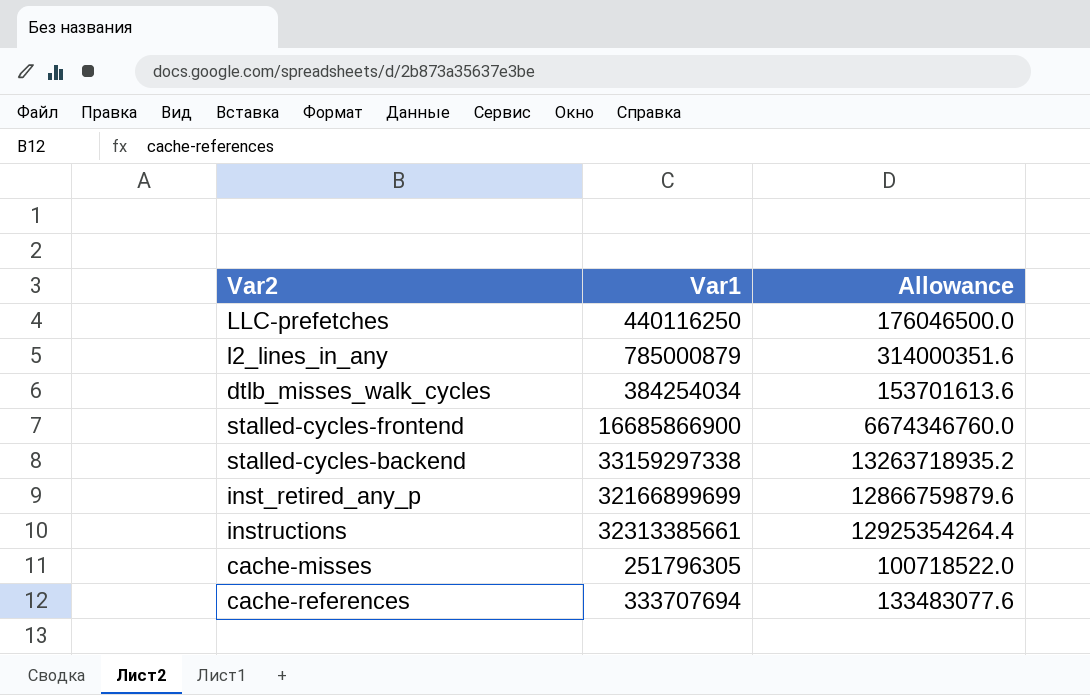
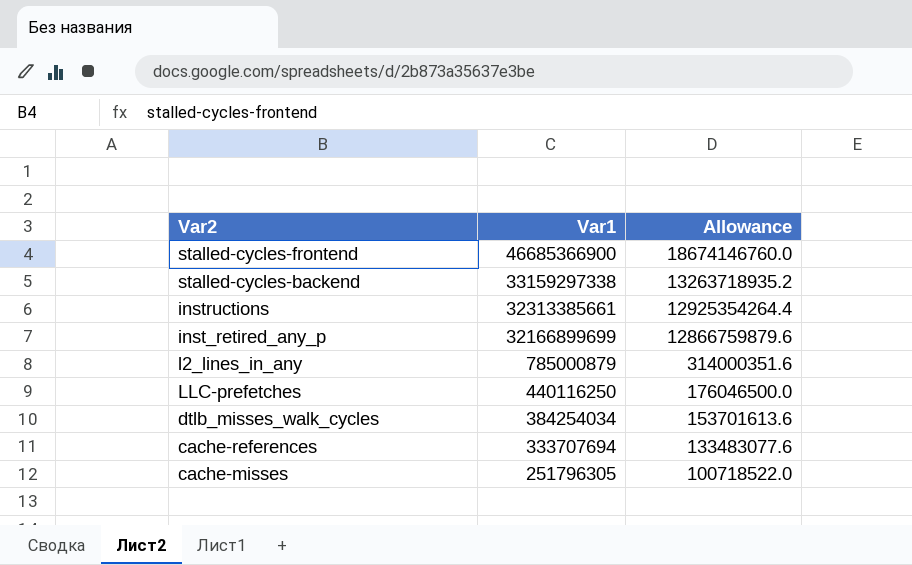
row order: none -> Var1 descending
stalled-cycles-frontend | Var1: 16685866900 -> 46685366900
stalled-cycles-frontend | Allowance: 6674346760.0 -> 18674146760.0

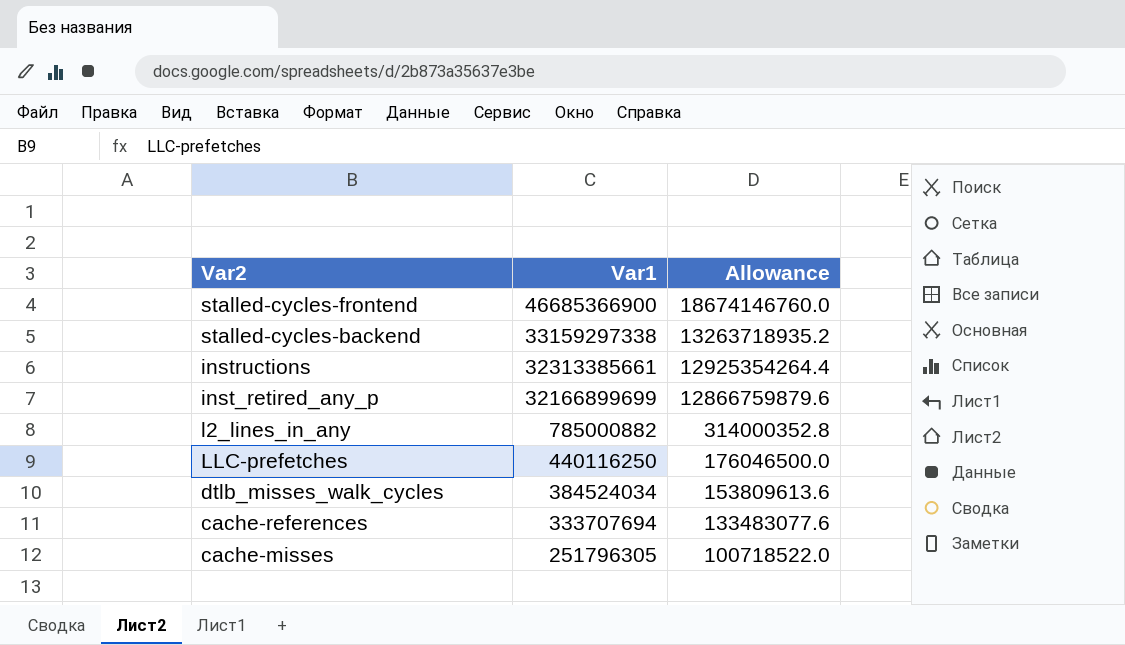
l2_lines_in_any | Var1: 785000879 -> 785000882
l2_lines_in_any | Allowance: 314000351.6 -> 314000352.8
dtlb_misses_walk_cycles | Var1: 384254034 -> 384524034
dtlb_misses_walk_cycles | Allowance: 153701613.6 -> 153809613.6

